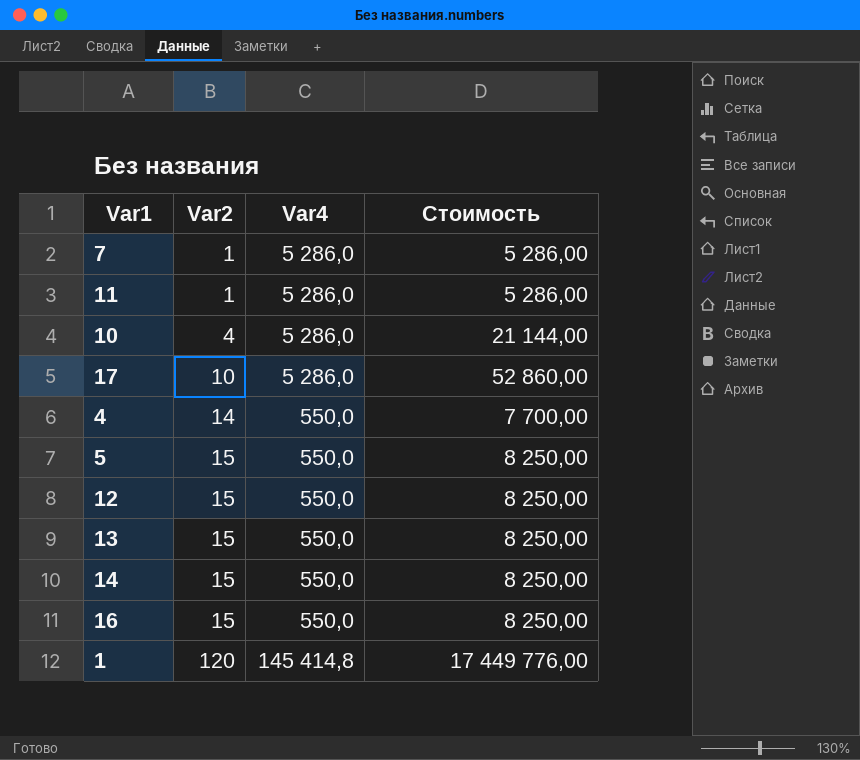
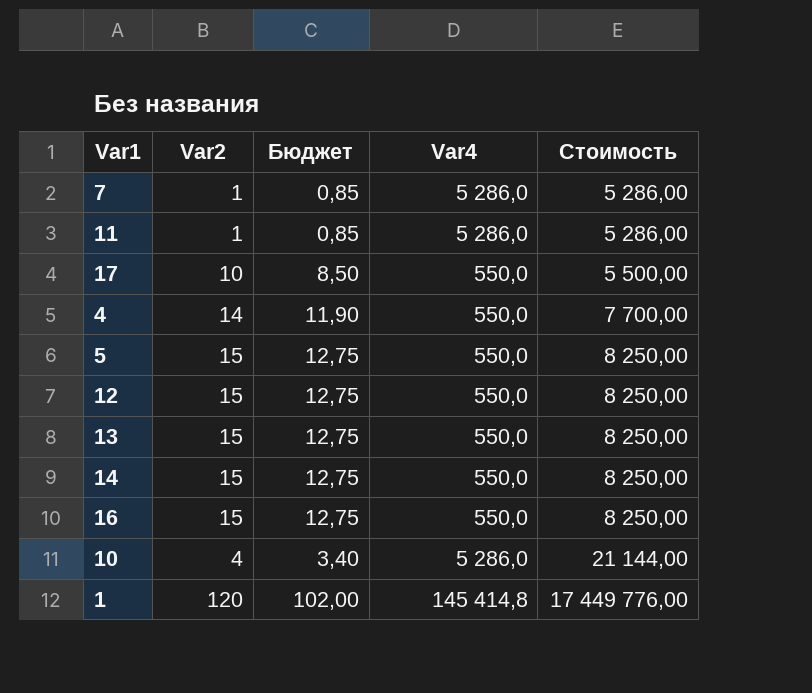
row order: Var2 ascending -> Стоимость ascending
column Бюджет | formula: none -> [Var2] * 0,85
17 | Var4: 5 286,0 -> 550,0
17 | Стоимость: 52 860,00 -> 5 500,00

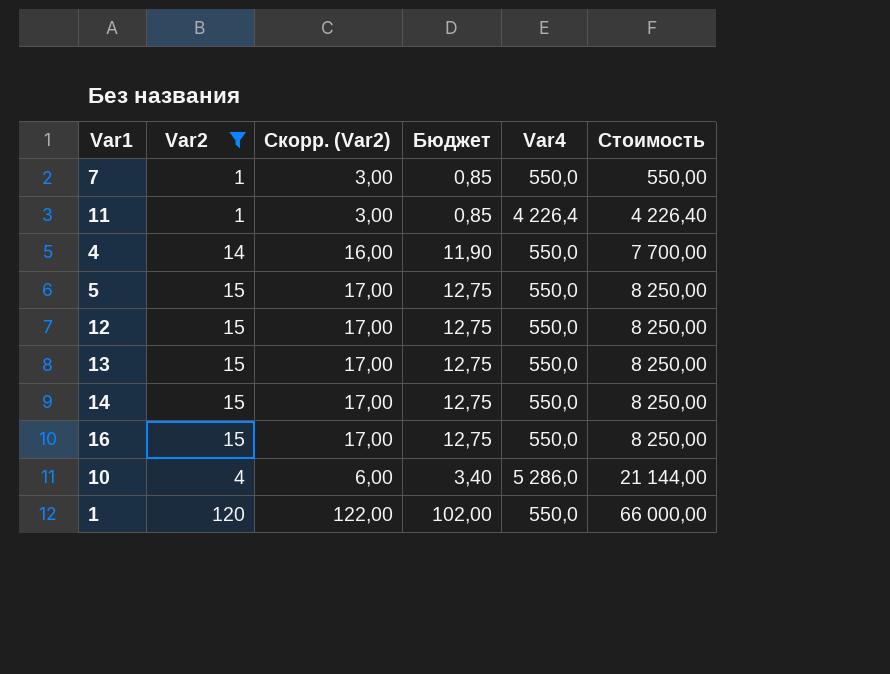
filter: none -> Var2 != 10
column Скорр. (Var2) | formula: none -> [Var2] + 2
7 | Var4: 5 286,0 -> 550,0
7 | Стоимость: 5 286,00 -> 550,00
11 | Var4: 5 286,0 -> 4 226,4
11 | Стоимость: 5 286,00 -> 4 226,40
1 | Var4: 145 414,8 -> 550,0
1 | Стоимость: 17 449 776,00 -> 66 000,00

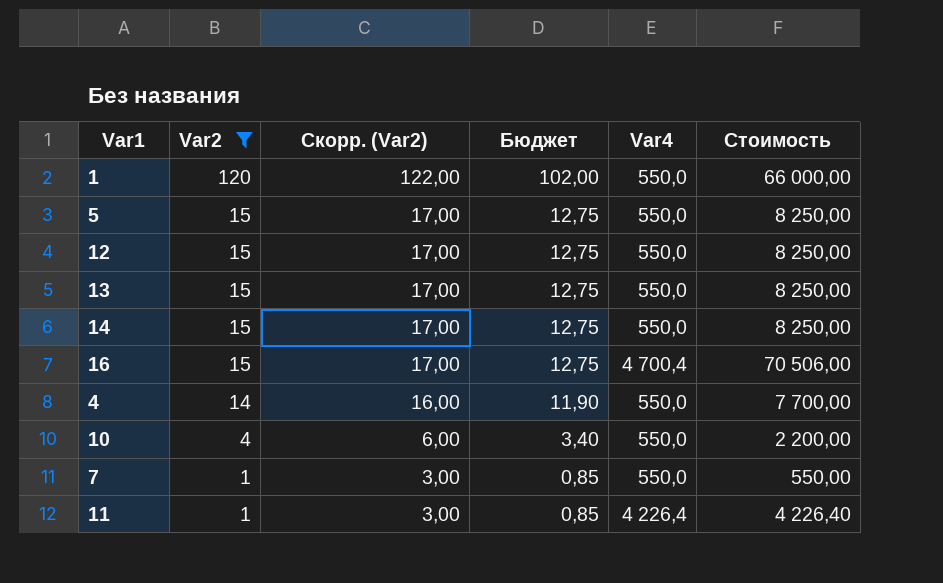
row order: Стоимость ascending -> Var2 descending
16 | Var4: 550,0 -> 4 700,4
16 | Стоимость: 8 250,00 -> 70 506,00
10 | Var4: 5 286,0 -> 550,0
10 | Стоимость: 21 144,00 -> 2 200,00

